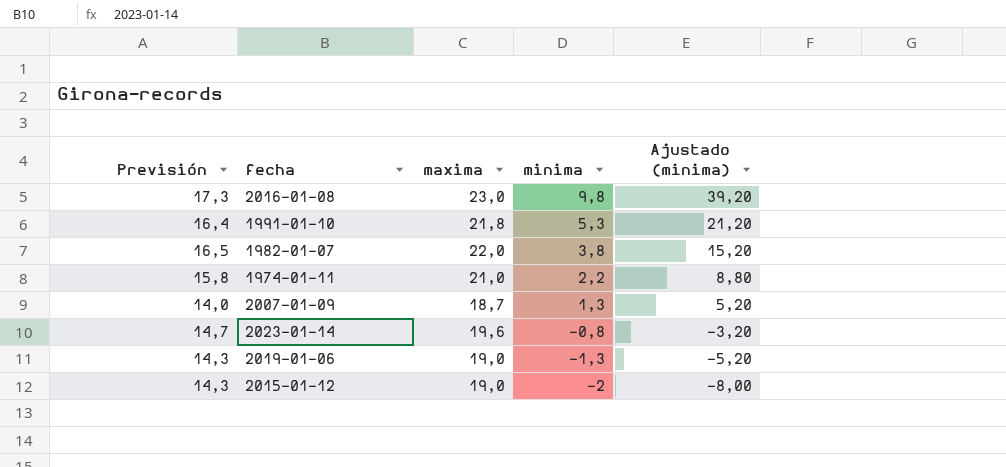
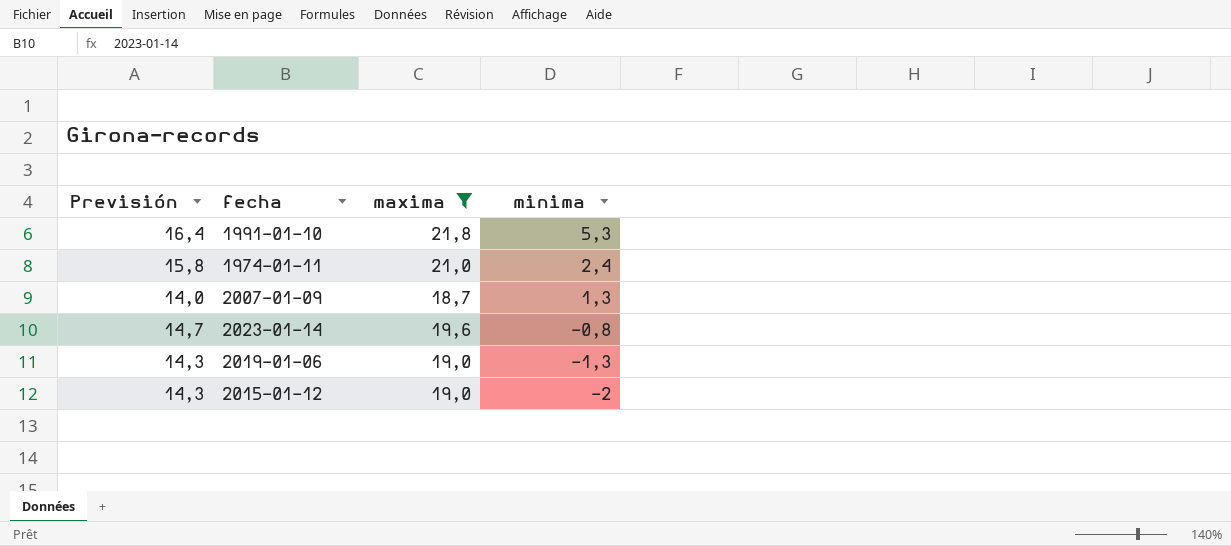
filter: none -> maxima <= 21,8
column Ajustado (minima) | formula: [minima] * 4 -> none
1974-01-11 | minima: 2,2 -> 2,4

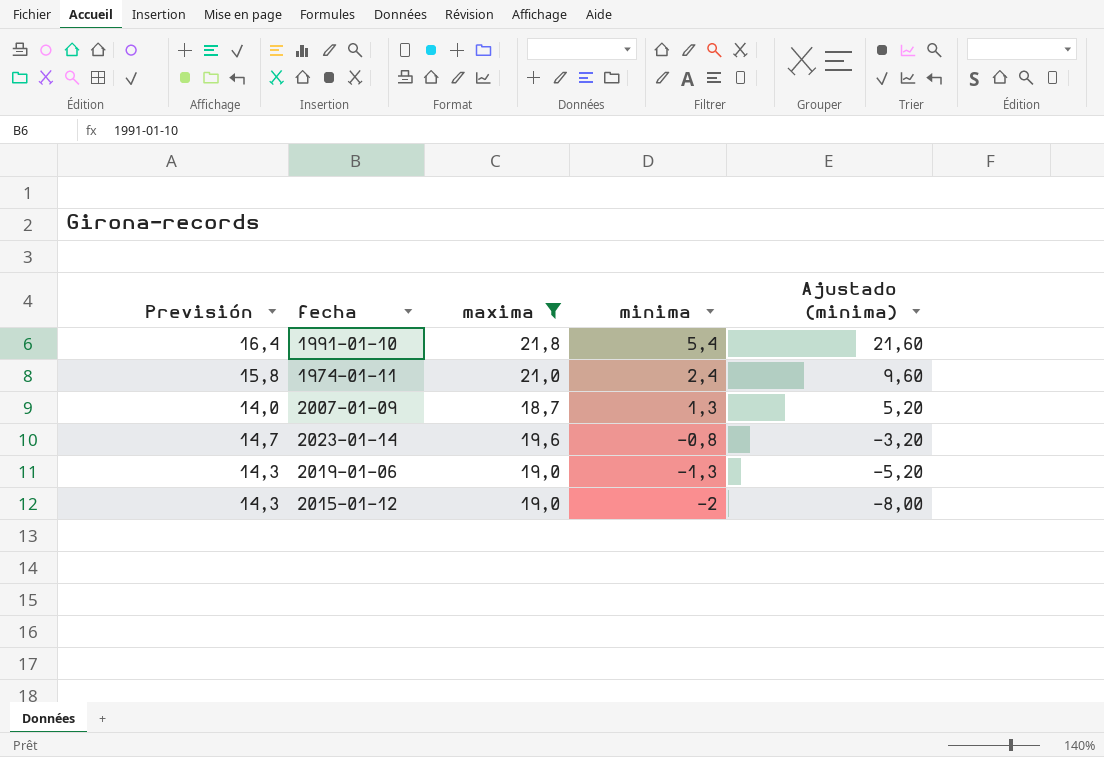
column Ajustado (minima) | formula: none -> [minima] * 4
1991-01-10 | minima: 5,3 -> 5,4

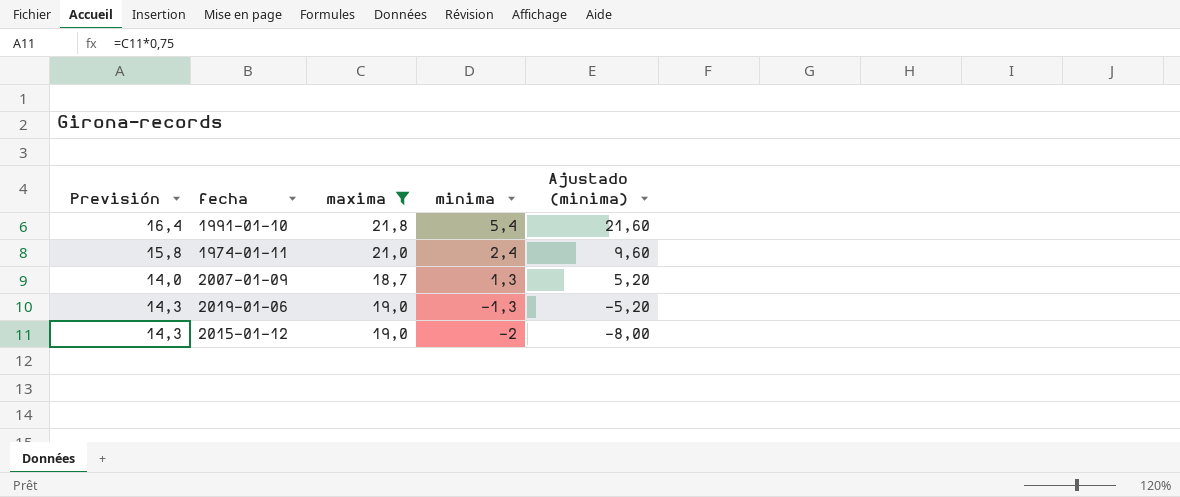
row 2023-01-14: 14,7 | 19,6 | -0,8 | -3,20 -> none

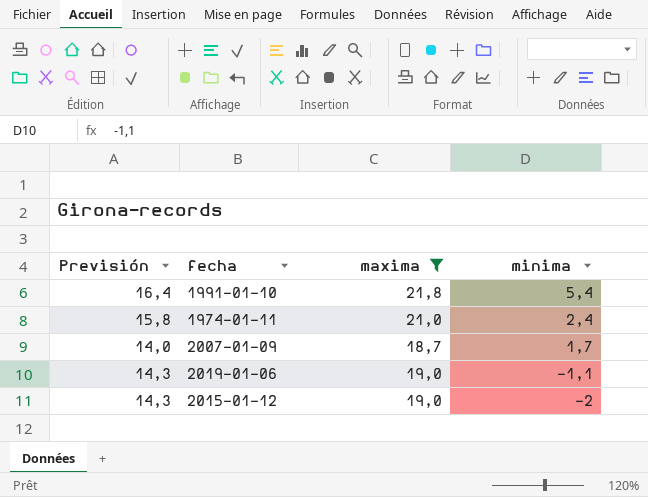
column Ajustado (minima) | formula: [minima] * 4 -> none
2007-01-09 | minima: 1,3 -> 1,7
2019-01-06 | minima: -1,3 -> -1,1

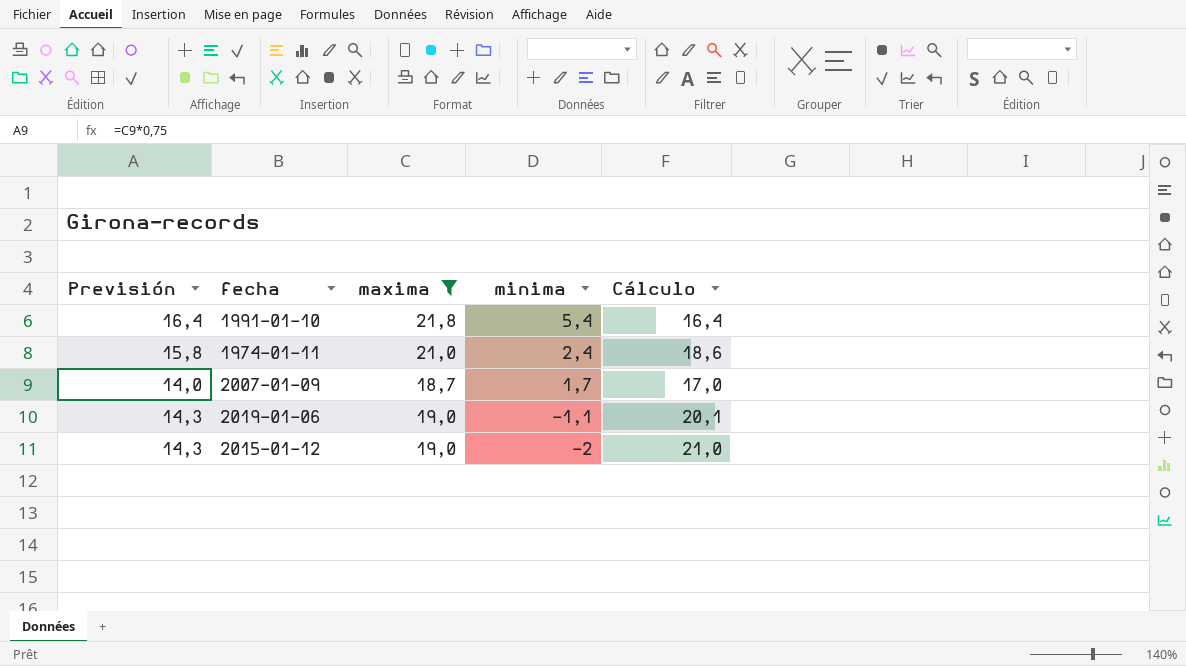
column Cálculo | formula: none -> [maxima] - [minima]

